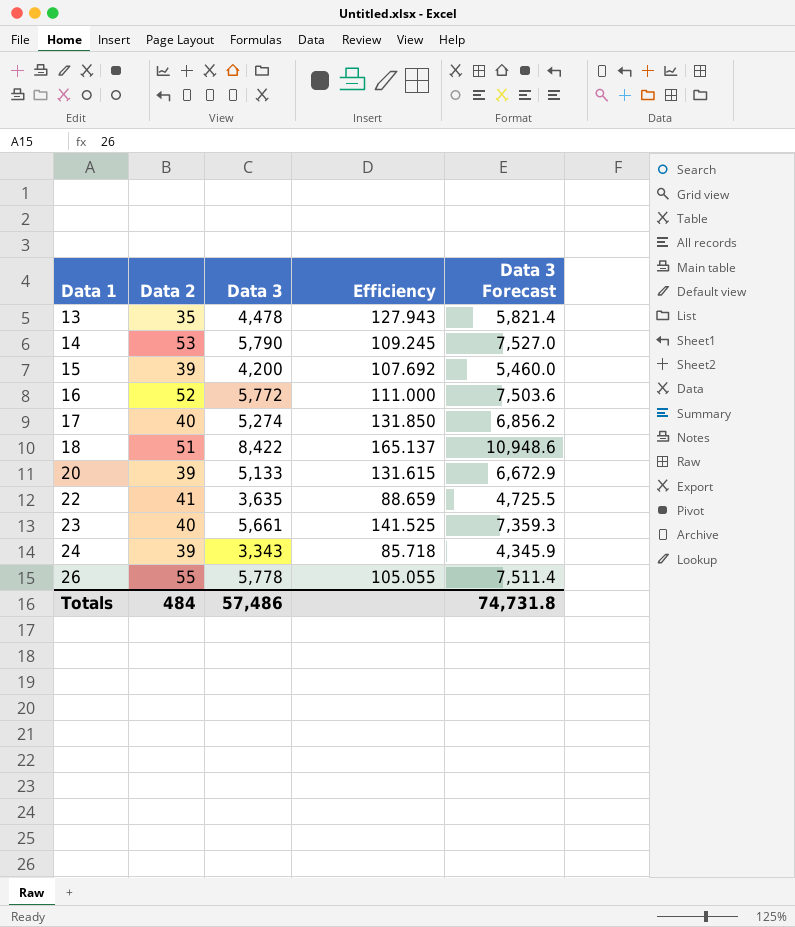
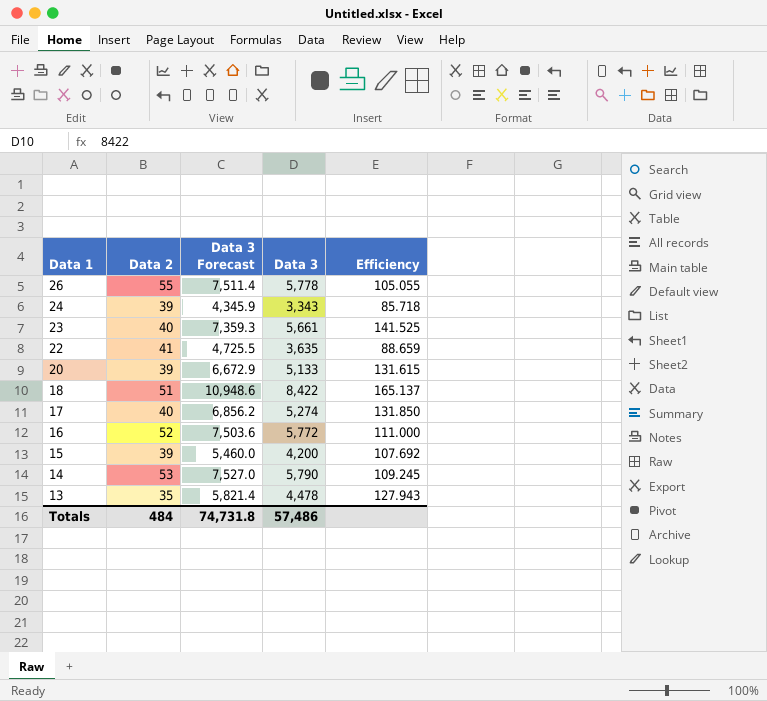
row order: Data 1 ascending -> Data 1 descending
column Data 3 Forecast | position: 5 -> 3

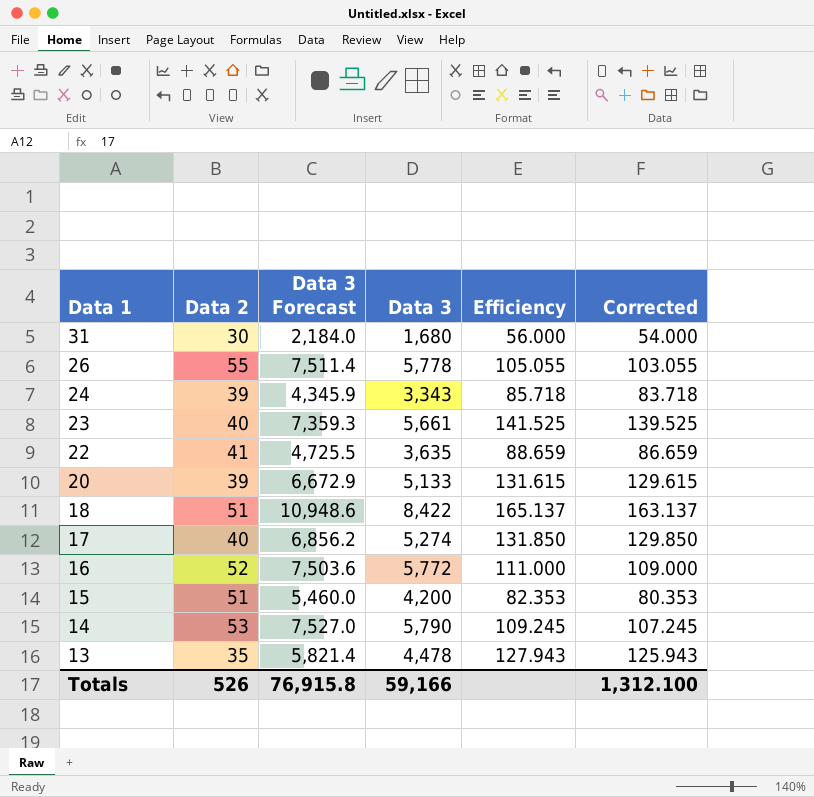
column Corrected | formula: none -> [Efficiency] - 2
row 31: none -> 30 | 2,184.0 | 1,680 | 56.000 | 54.000
15 | Data 2: 39 -> 51
15 | Efficiency: 107.692 -> 82.353
Totals | Data 2: 484 -> 526
Totals | Data 3 Forecast: 74,731.8 -> 76,915.8
Totals | Data 3: 57,486 -> 59,166

